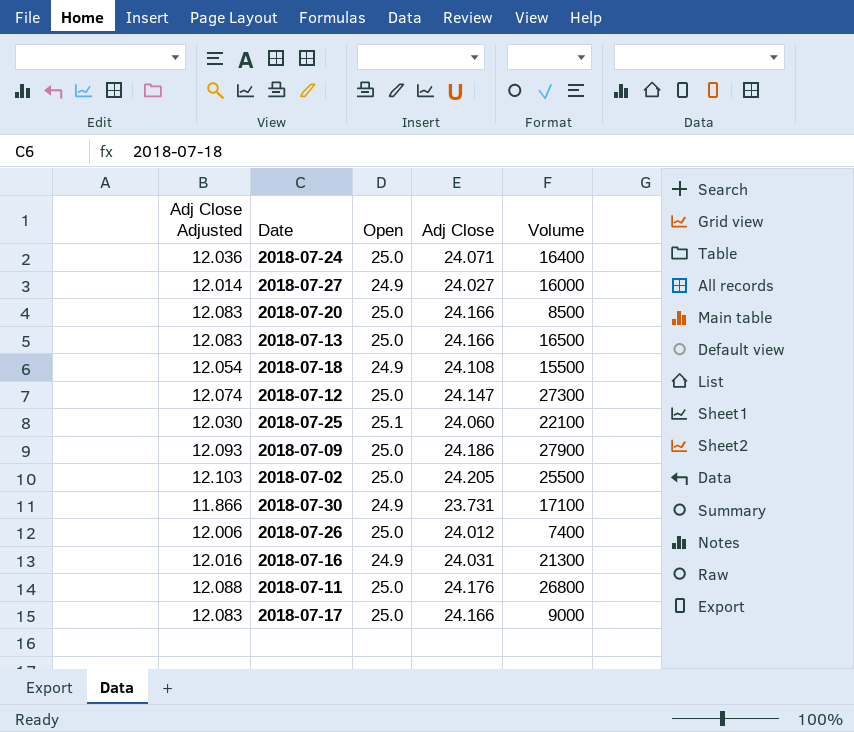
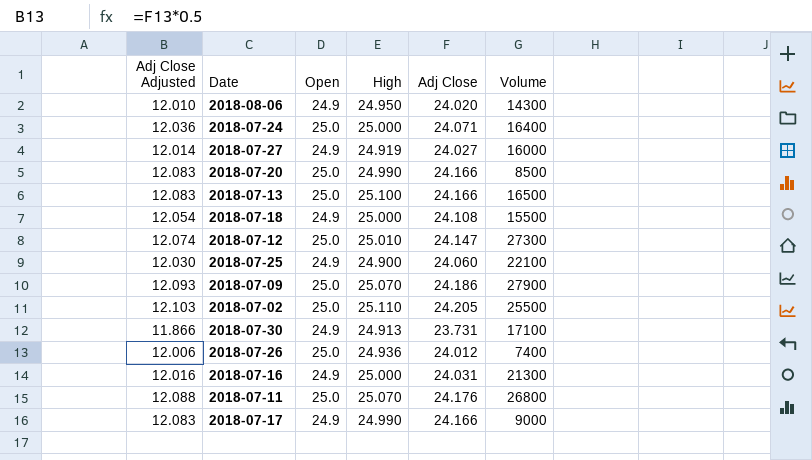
column High | position: none -> 4
row 2018-08-06: none -> 12.010 | 24.9 | 24.950 | 24.020 | 14300
2018-07-25 | Open: 25.1 -> 24.9
2018-07-17 | Open: 25.0 -> 24.9

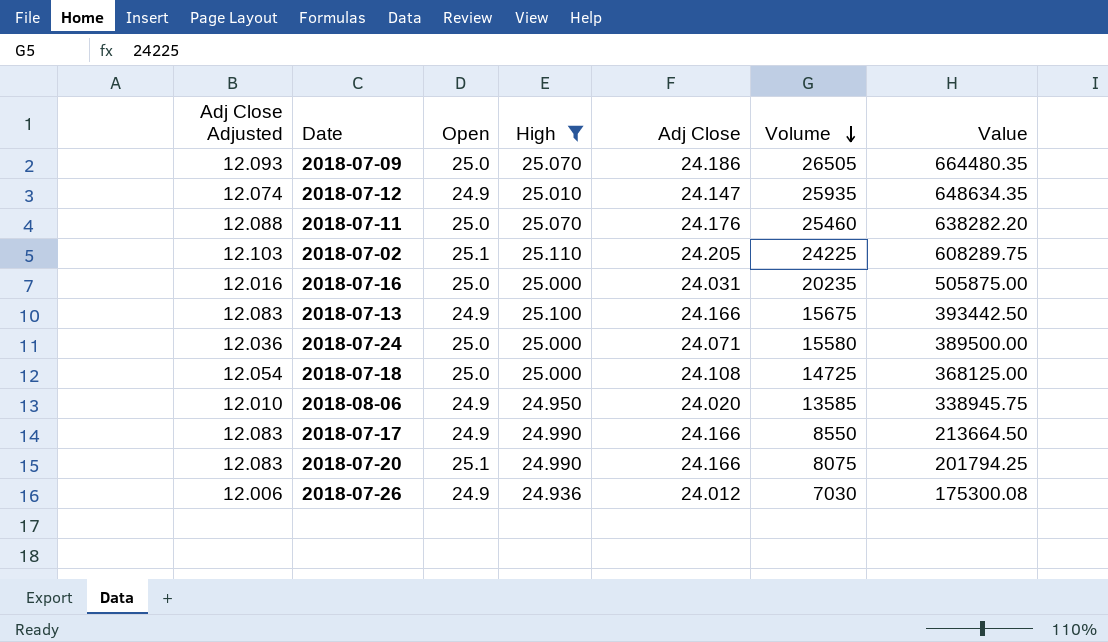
filter: none -> High >= 24.936
row order: none -> Volume descending
column Value | formula: none -> [High] * [Volume]
2018-07-09 | Volume: 27900 -> 26505
2018-07-12 | Open: 25.0 -> 24.9
2018-07-12 | Volume: 27300 -> 25935
2018-07-11 | Volume: 26800 -> 25460
2018-07-02 | Open: 25.0 -> 25.1
2018-07-02 | Volume: 25500 -> 24225
2018-07-16 | Open: 24.9 -> 25.0
2018-07-16 | Volume: 21300 -> 20235
2018-07-13 | Open: 25.0 -> 24.9
2018-07-13 | Volume: 16500 -> 15675
2018-07-24 | Volume: 16400 -> 15580
2018-07-18 | Open: 24.9 -> 25.0
2018-07-18 | Volume: 15500 -> 14725
2018-08-06 | Volume: 14300 -> 13585
2018-07-17 | Volume: 9000 -> 8550
2018-07-20 | Open: 25.0 -> 25.1
2018-07-20 | Volume: 8500 -> 8075
2018-07-26 | Open: 25.0 -> 24.9
2018-07-26 | Volume: 7400 -> 7030

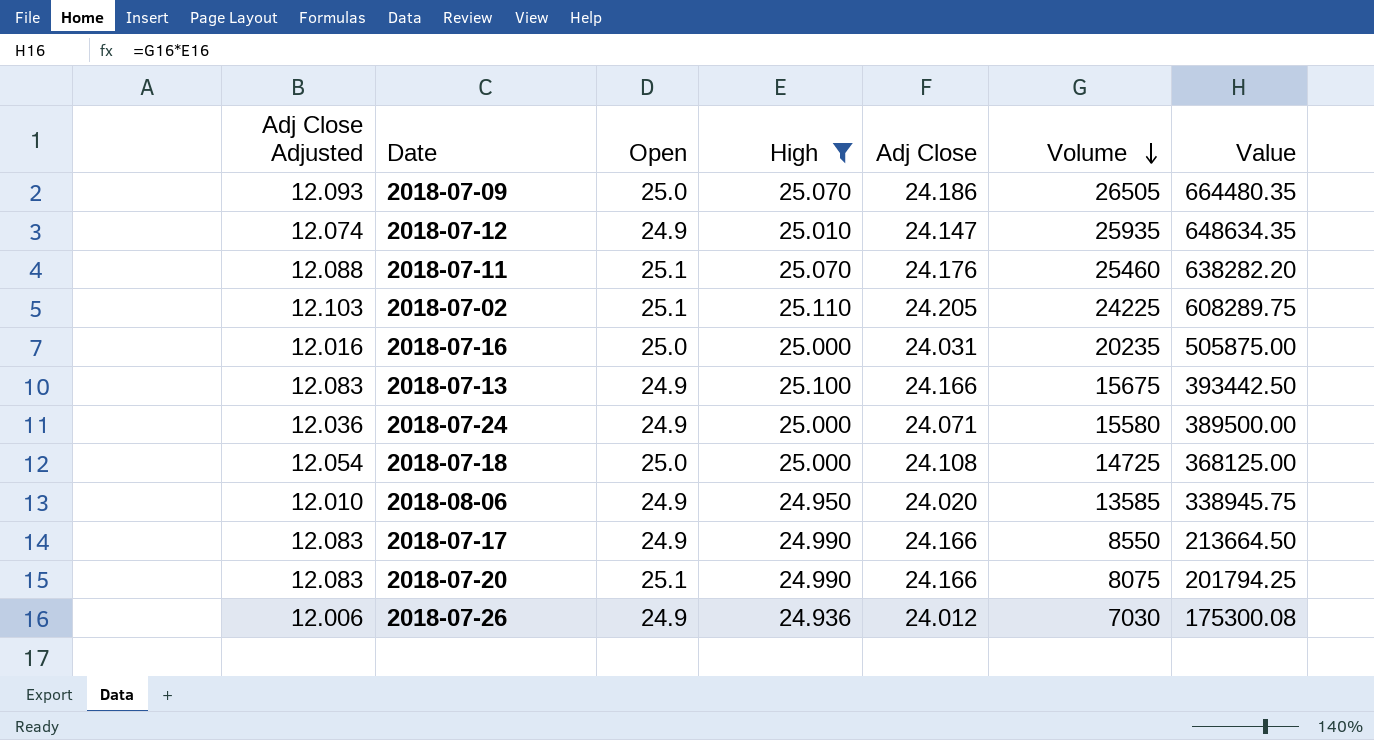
2018-07-11 | Open: 25.0 -> 25.1
2018-07-24 | Open: 25.0 -> 24.9

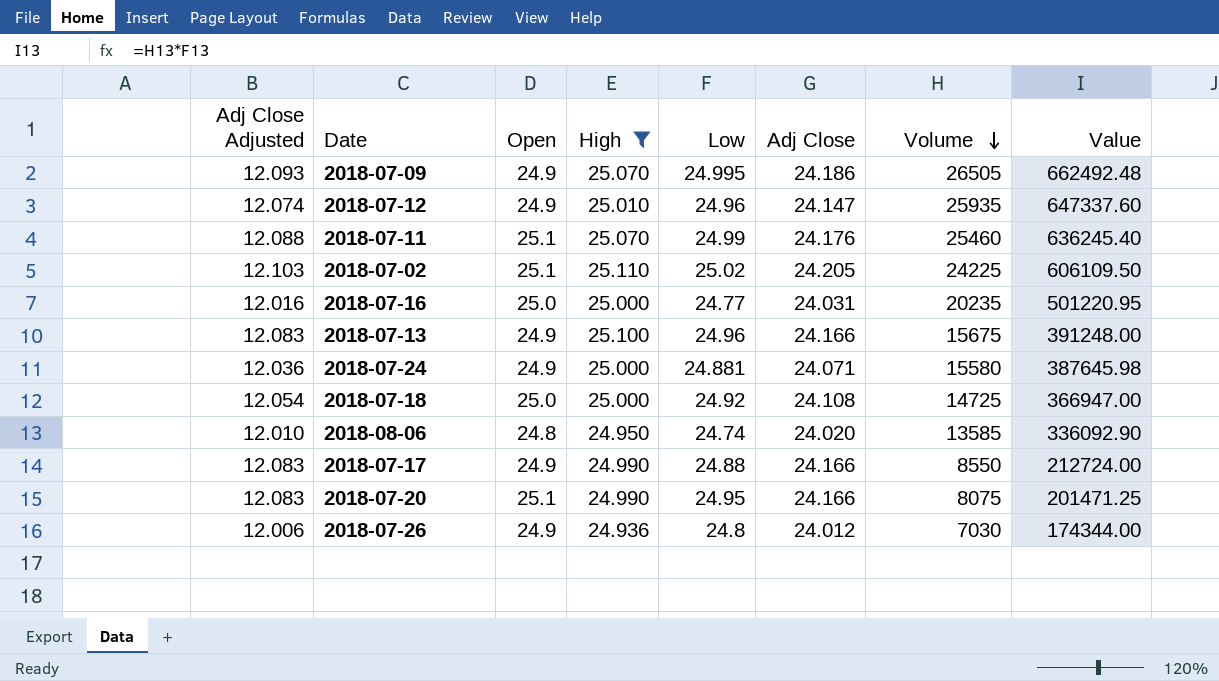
column Low | position: none -> 5
column Value | formula: [High] * [Volume] -> [Low] * [Volume]
2018-07-09 | Open: 25.0 -> 24.9
2018-08-06 | Open: 24.9 -> 24.8

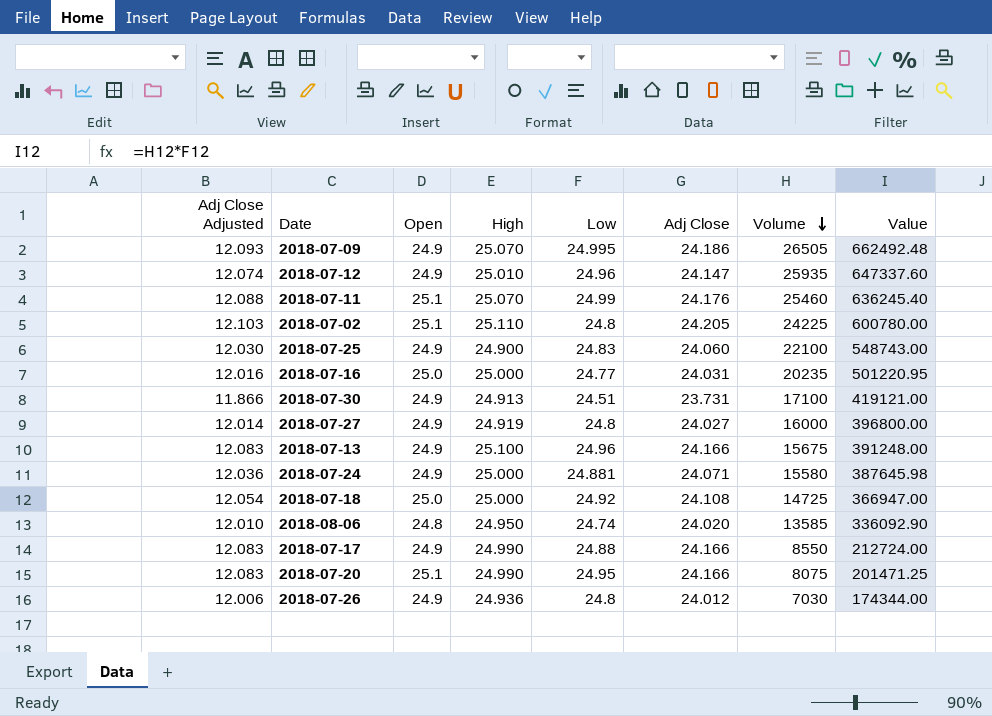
filter: High >= 24.936 -> none
2018-07-02 | Low: 25.02 -> 24.8
2018-07-02 | Value: 606109.50 -> 600780.00

